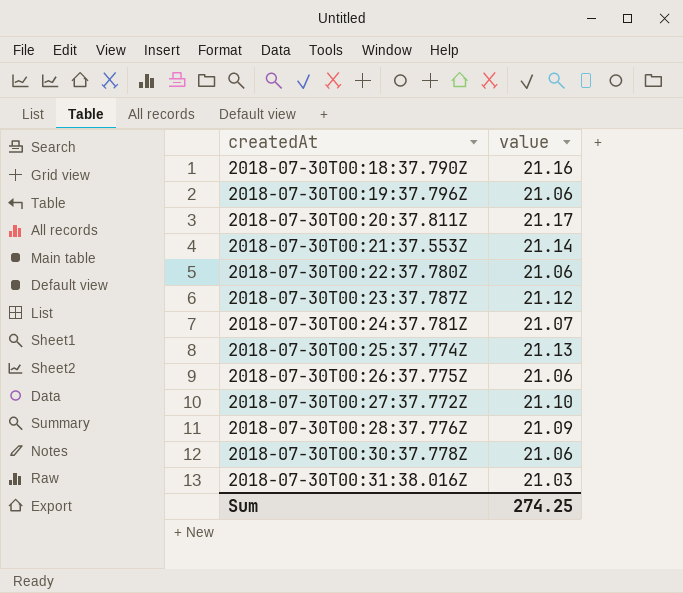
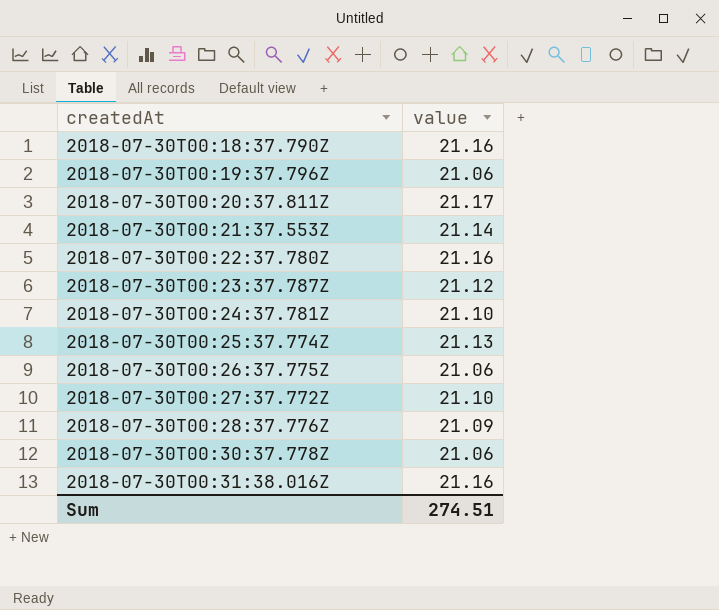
2018-07-30T00:22:37.780Z | value: 21.06 -> 21.16
2018-07-30T00:24:37.781Z | value: 21.07 -> 21.10
2018-07-30T00:31:38.016Z | value: 21.03 -> 21.16
Sum | value: 274.25 -> 274.51

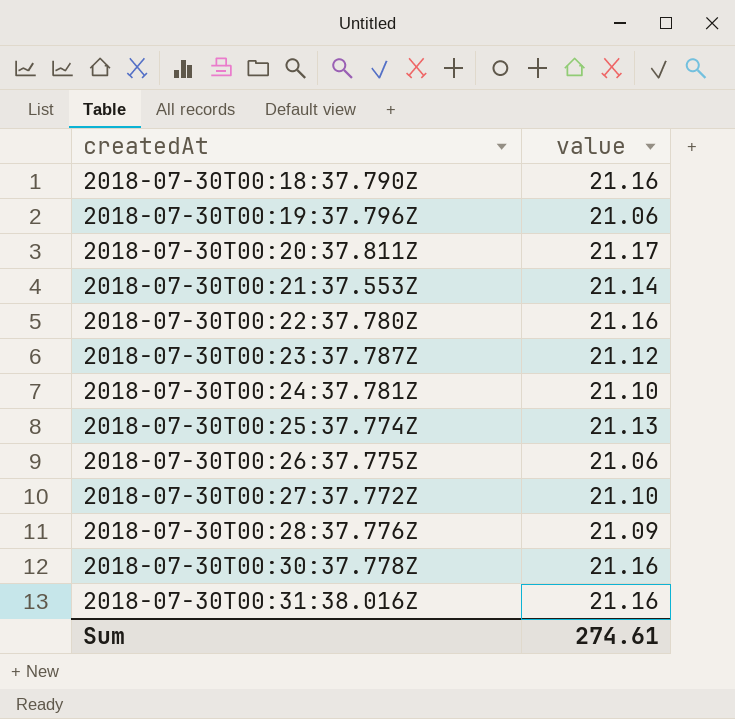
2018-07-30T00:30:37.778Z | value: 21.06 -> 21.16
Sum | value: 274.51 -> 274.61

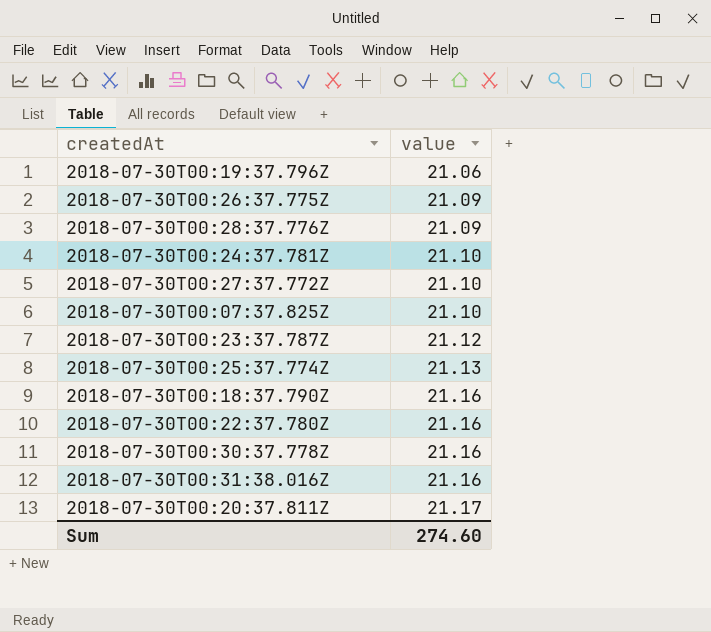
row order: createdAt ascending -> value ascending
row 2018-07-30T00:21:37.553Z: 21.14 -> none
2018-07-30T00:26:37.775Z | value: 21.06 -> 21.09
row 2018-07-30T00:07:37.825Z: none -> 21.10
Sum | value: 274.61 -> 274.60

